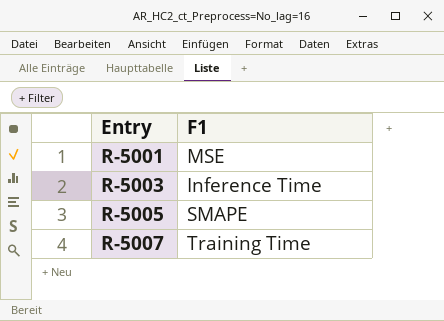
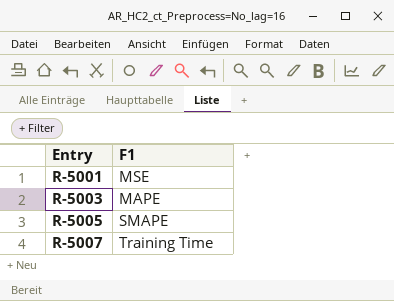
R-5003 | F1: Inference Time -> MAPE

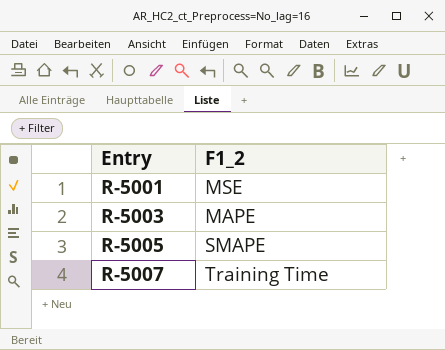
column name: F1 -> F1_2

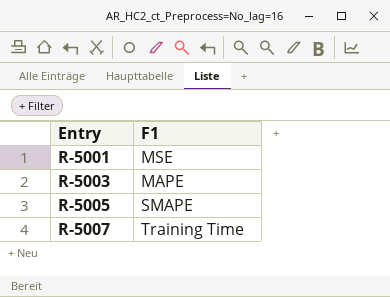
column name: F1_2 -> F1

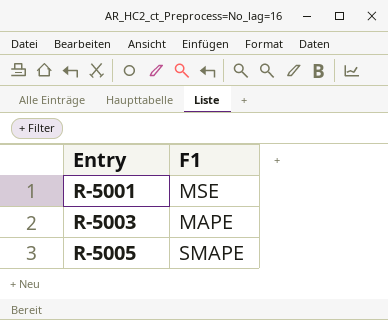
row R-5007: Training Time -> none

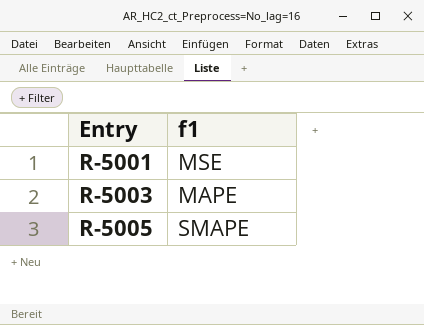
column name: F1 -> f1

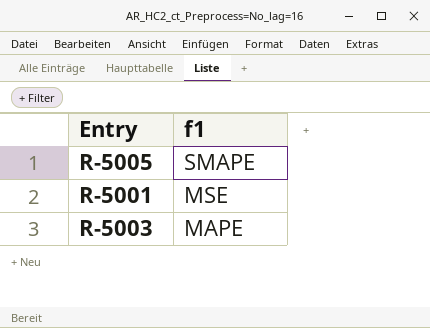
row order: Entry ascending -> f1 descending

